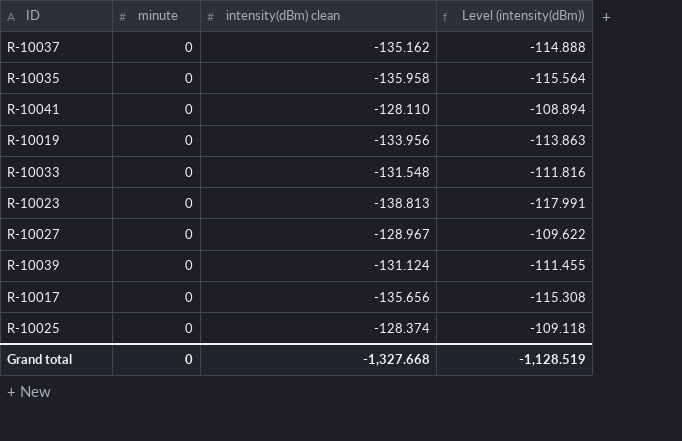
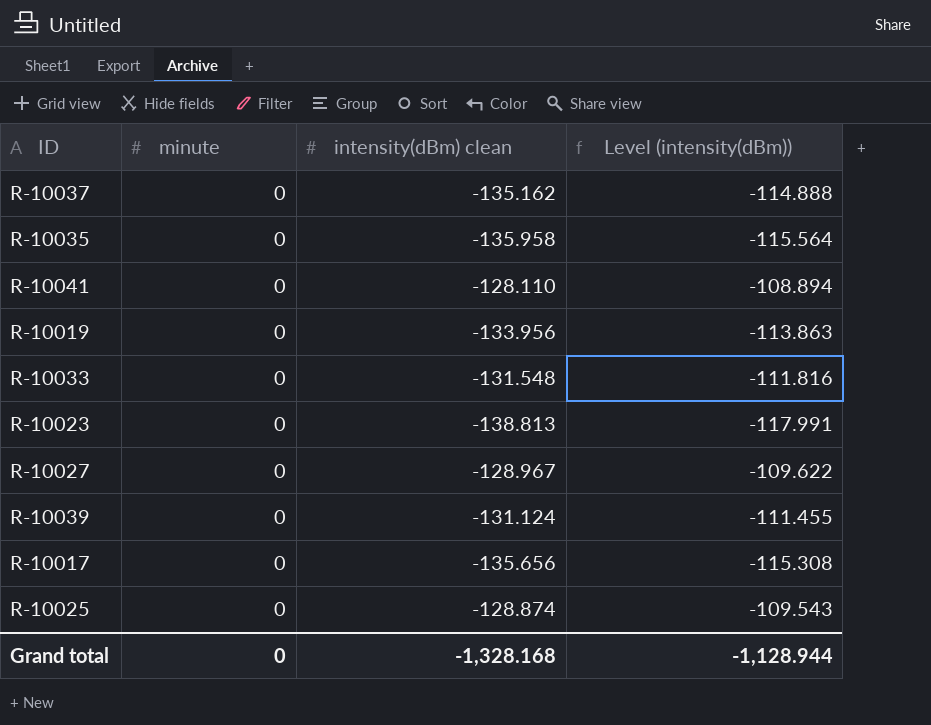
R-10025 | intensity(dBm) clean: -128.374 -> -128.874
R-10025 | Level (intensity(dBm)): -109.118 -> -109.543
Grand total | intensity(dBm) clean: -1,327.668 -> -1,328.168
Grand total | Level (intensity(dBm)): -1,128.519 -> -1,128.944

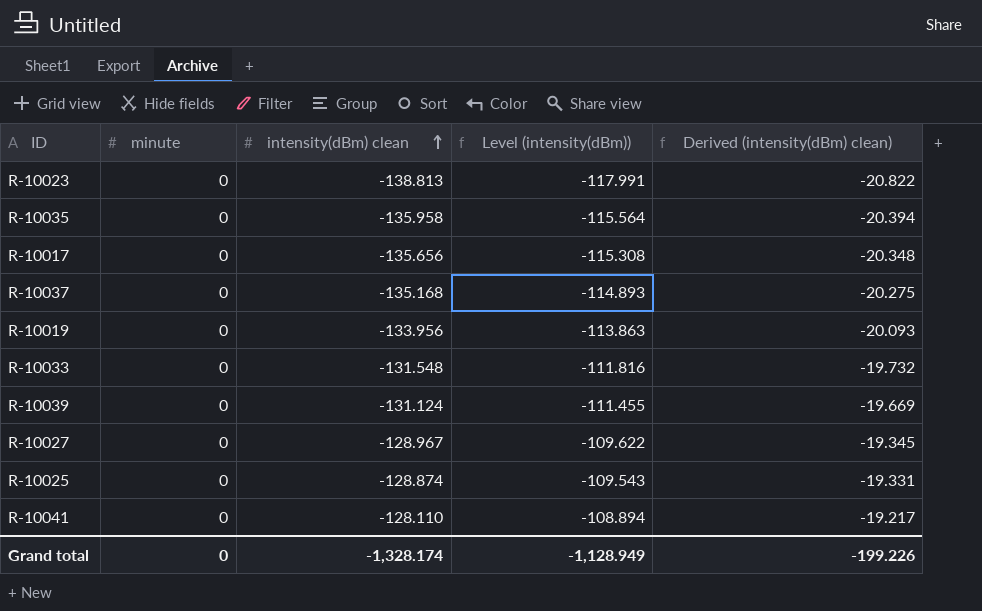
row order: none -> intensity(dBm) clean ascending
column Derived (intensity(dBm) clean) | formula: none -> [intensity(dBm) clean] * 0.15
R-10037 | intensity(dBm) clean: -135.162 -> -135.168
R-10037 | Level (intensity(dBm)): -114.888 -> -114.893
Grand total | intensity(dBm) clean: -1,328.168 -> -1,328.174
Grand total | Level (intensity(dBm)): -1,128.944 -> -1,128.949

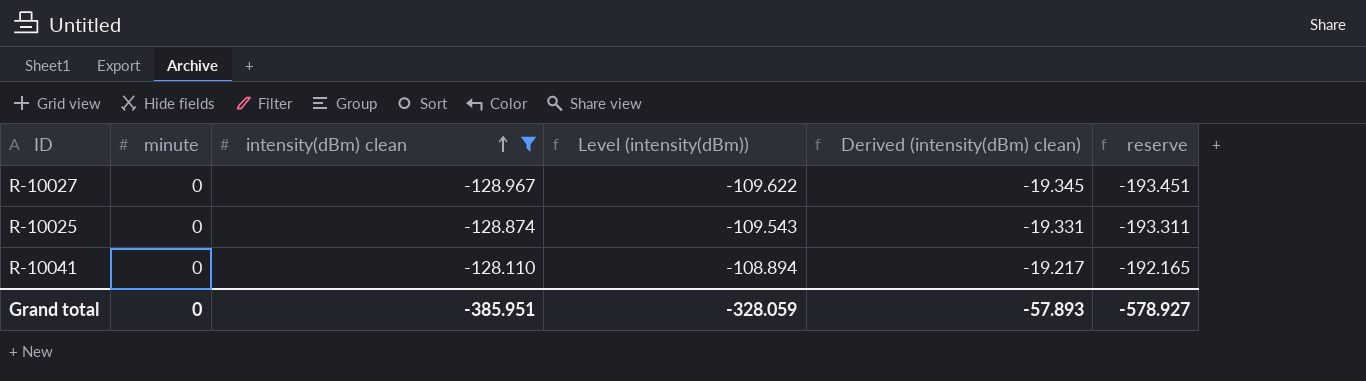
filter: none -> intensity(dBm) clean >= -128.967
column reserve | formula: none -> [intensity(dBm) clean] * 1.5
Grand total | intensity(dBm) clean: -1,328.174 -> -385.951
Grand total | Level (intensity(dBm)): -1,128.949 -> -328.059
Grand total | Derived (intensity(dBm) clean): -199.226 -> -57.893

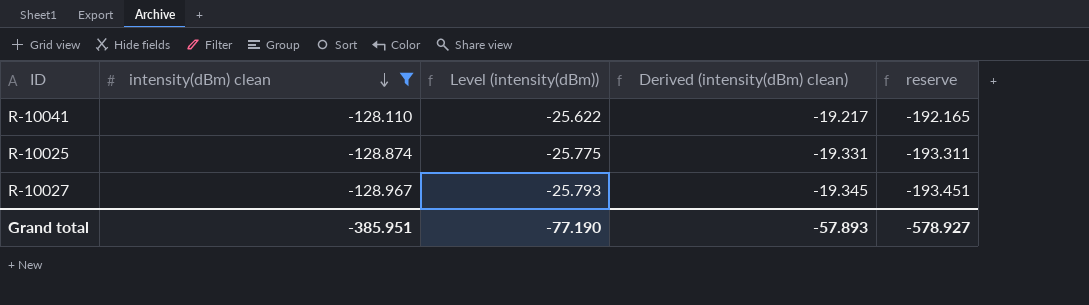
row order: intensity(dBm) clean ascending -> intensity(dBm) clean descending
column minute | position: 2 -> none
column Level (intensity(dBm)) | formula: [intensity(dBm) clean] * 0.85 -> [intensity(dBm) clean] * 0.2
Grand total | Level (intensity(dBm)): -328.059 -> -77.190

